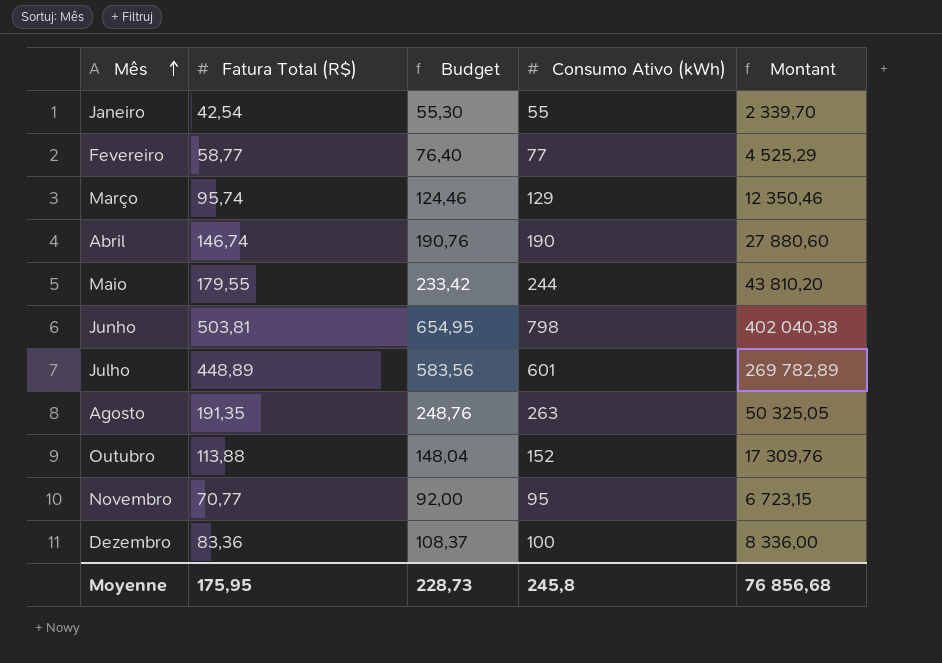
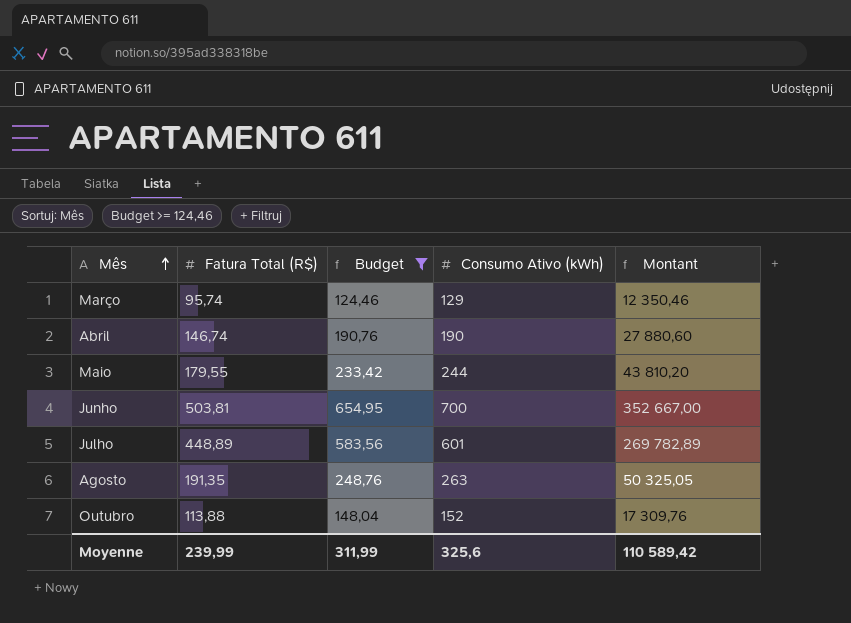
filter: none -> Budget >= 124,46
Junho | Consumo Ativo (kWh): 798 -> 700
Junho | Montant: 402 040,38 -> 352 667,00
Moyenne | Fatura Total (R$): 175,95 -> 239,99
Moyenne | Budget: 228,73 -> 311,99
Moyenne | Consumo Ativo (kWh): 245,8 -> 325,6
Moyenne | Montant: 76 856,68 -> 110 589,42

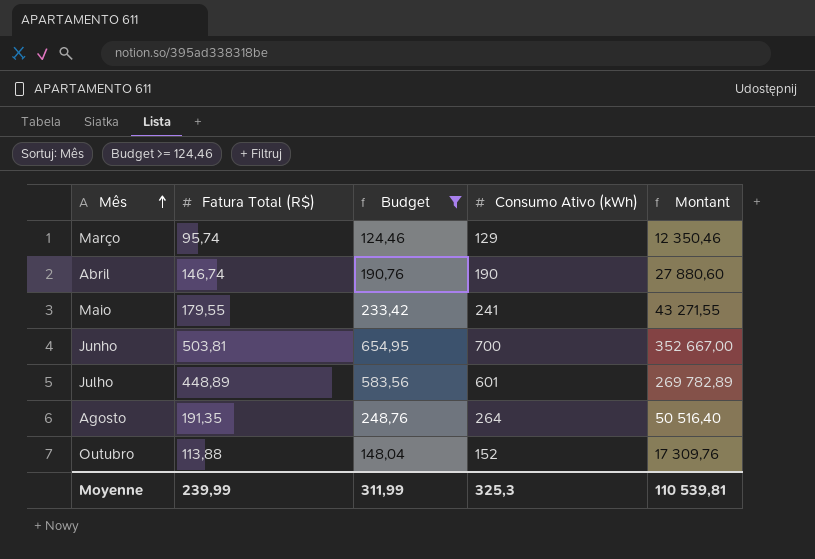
Maio | Consumo Ativo (kWh): 244 -> 241
Maio | Montant: 43 810,20 -> 43 271,55
Agosto | Consumo Ativo (kWh): 263 -> 264
Agosto | Montant: 50 325,05 -> 50 516,40
Moyenne | Consumo Ativo (kWh): 325,6 -> 325,3
Moyenne | Montant: 110 589,42 -> 110 539,81

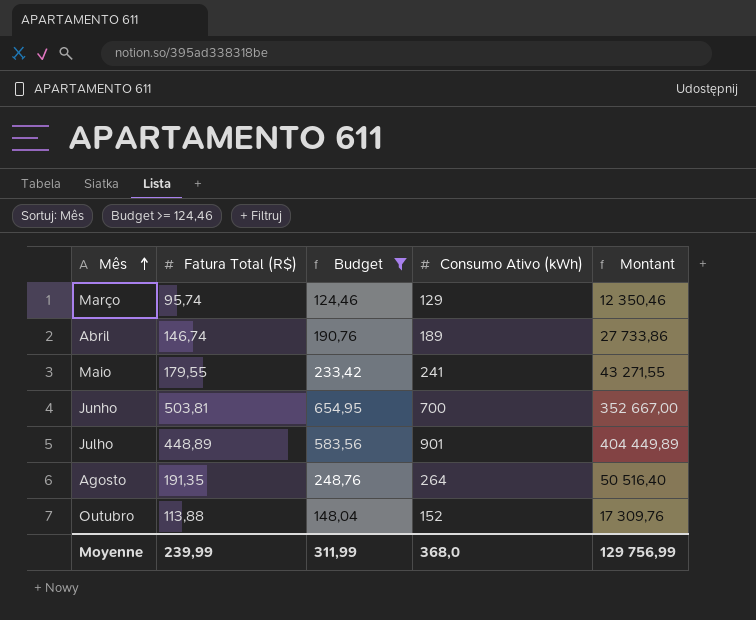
Abril | Consumo Ativo (kWh): 190 -> 189
Abril | Montant: 27 880,60 -> 27 733,86
Julho | Consumo Ativo (kWh): 601 -> 901
Julho | Montant: 269 782,89 -> 404 449,89
Moyenne | Consumo Ativo (kWh): 325,3 -> 368,0
Moyenne | Montant: 110 539,81 -> 129 756,99

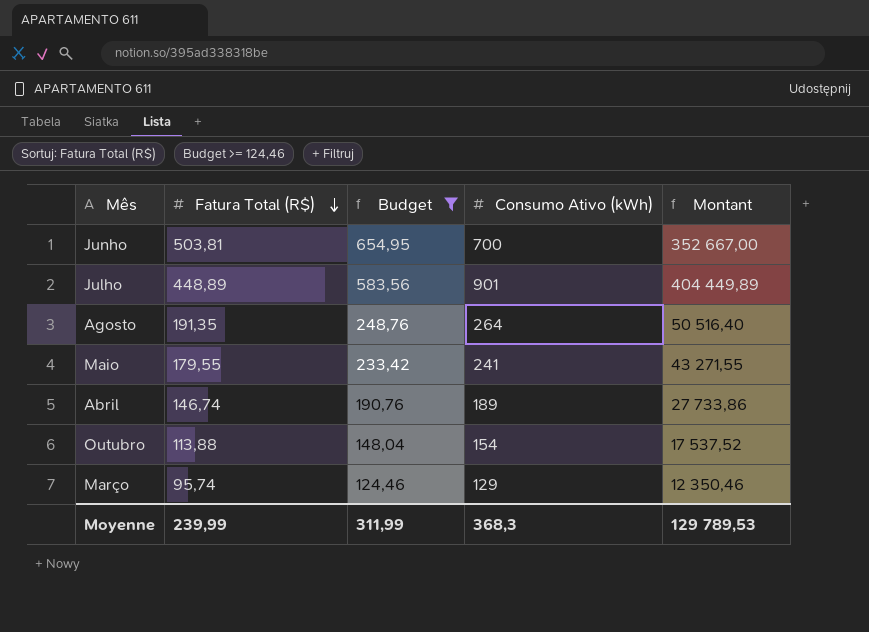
row order: Mês ascending -> Fatura Total (R$) descending
Outubro | Consumo Ativo (kWh): 152 -> 154
Outubro | Montant: 17 309,76 -> 17 537,52
Moyenne | Consumo Ativo (kWh): 368,0 -> 368,3
Moyenne | Montant: 129 756,99 -> 129 789,53

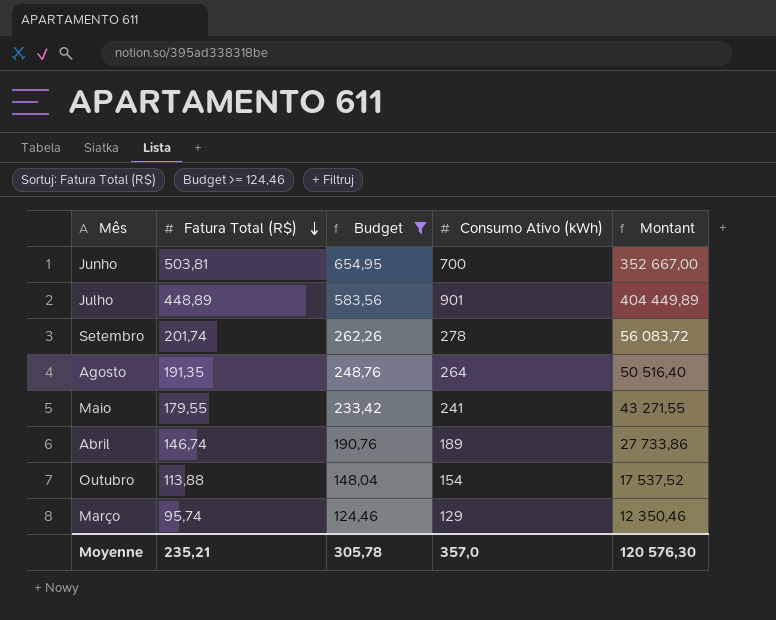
row Setembro: none -> 201,74 | 262,26 | 278 | 56 083,72
Moyenne | Fatura Total (R$): 239,99 -> 235,21
Moyenne | Budget: 311,99 -> 305,78
Moyenne | Consumo Ativo (kWh): 368,3 -> 357,0
Moyenne | Montant: 129 789,53 -> 120 576,30

